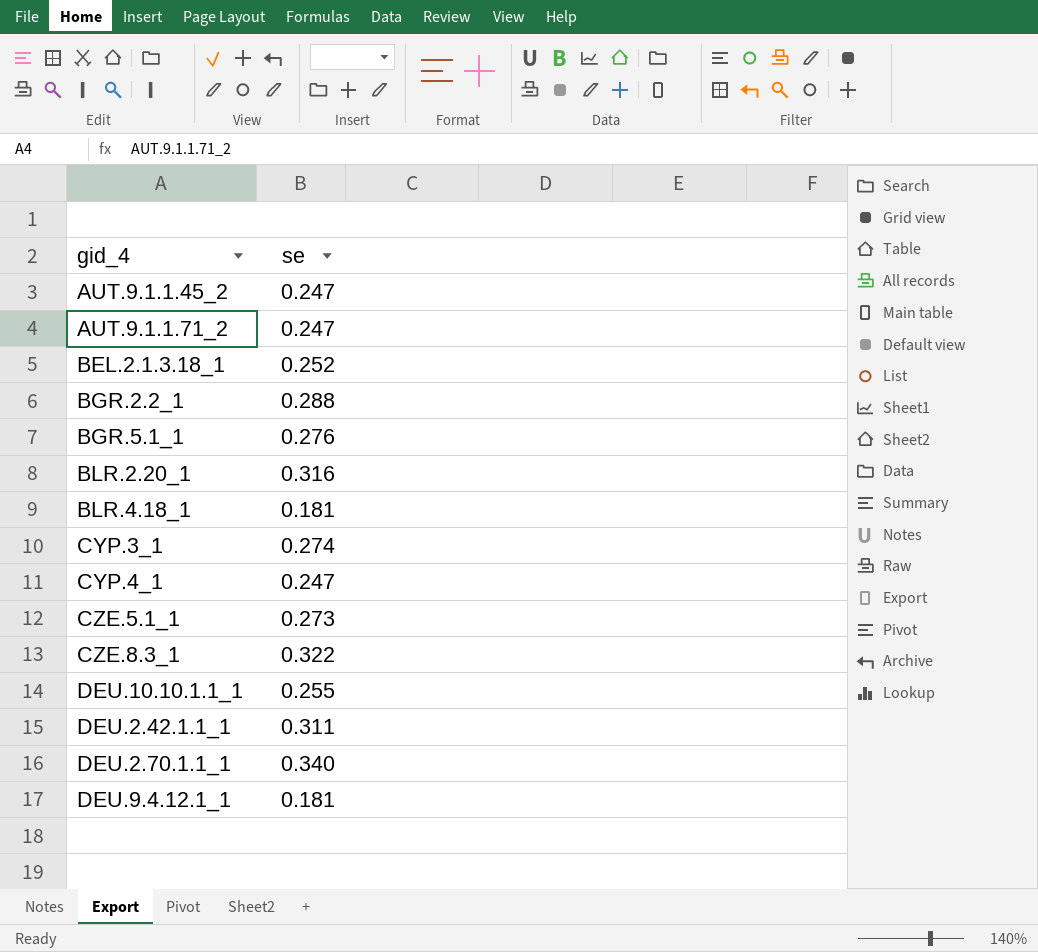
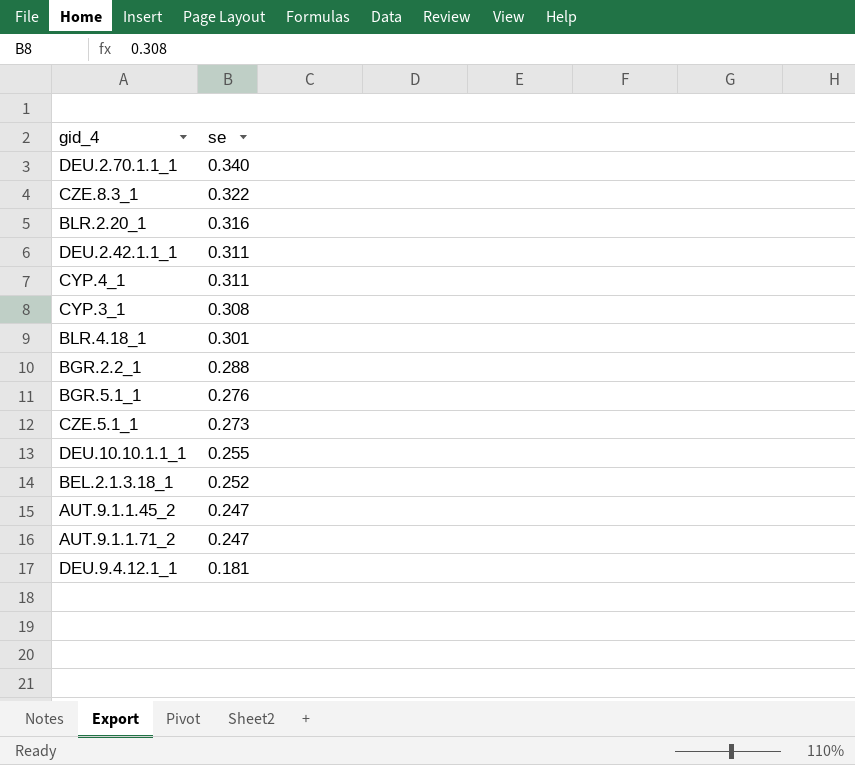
row order: none -> se descending
CYP.4_1 | se: 0.247 -> 0.311
CYP.3_1 | se: 0.274 -> 0.308
BLR.4.18_1 | se: 0.181 -> 0.301

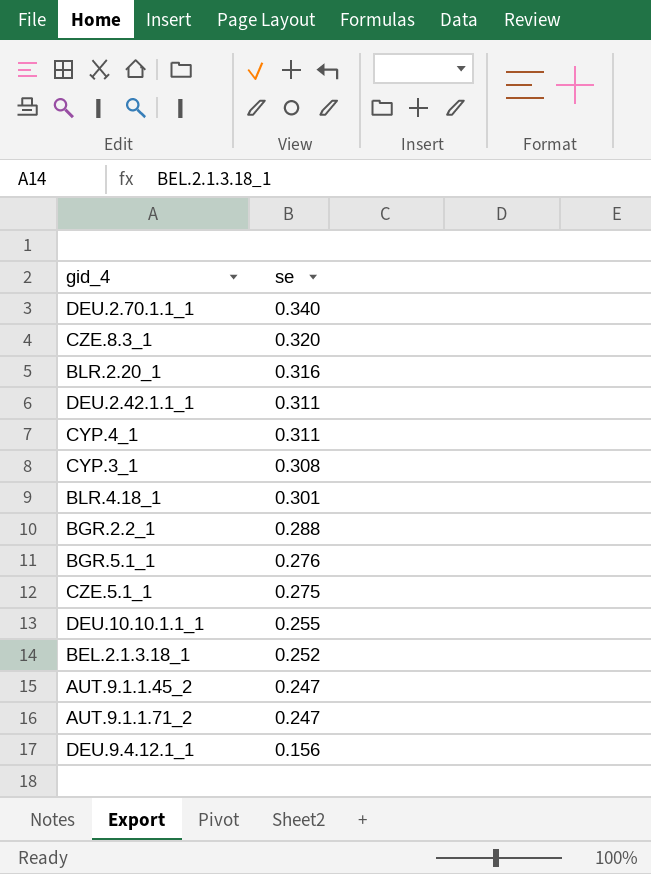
CZE.8.3_1 | se: 0.322 -> 0.320
CZE.5.1_1 | se: 0.273 -> 0.275
DEU.9.4.12.1_1 | se: 0.181 -> 0.156

